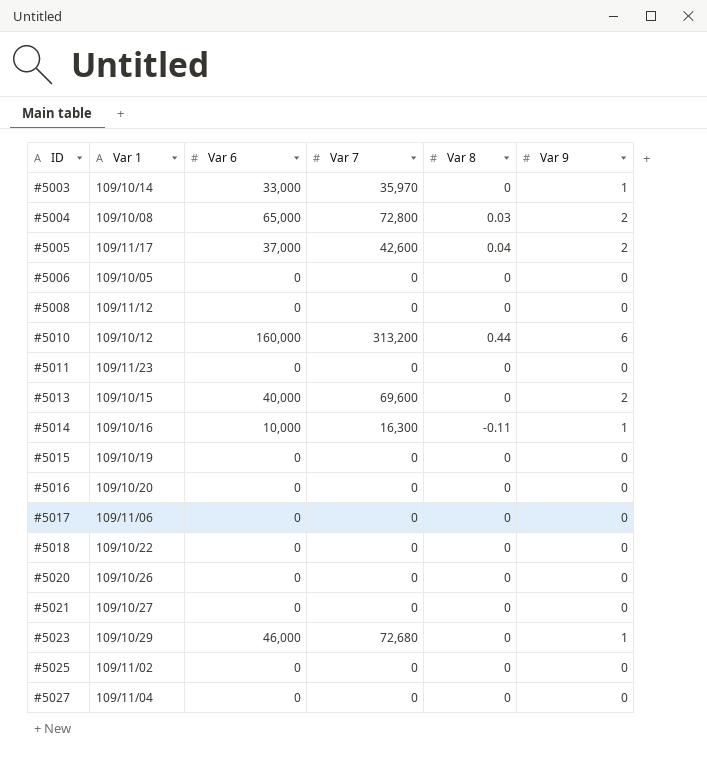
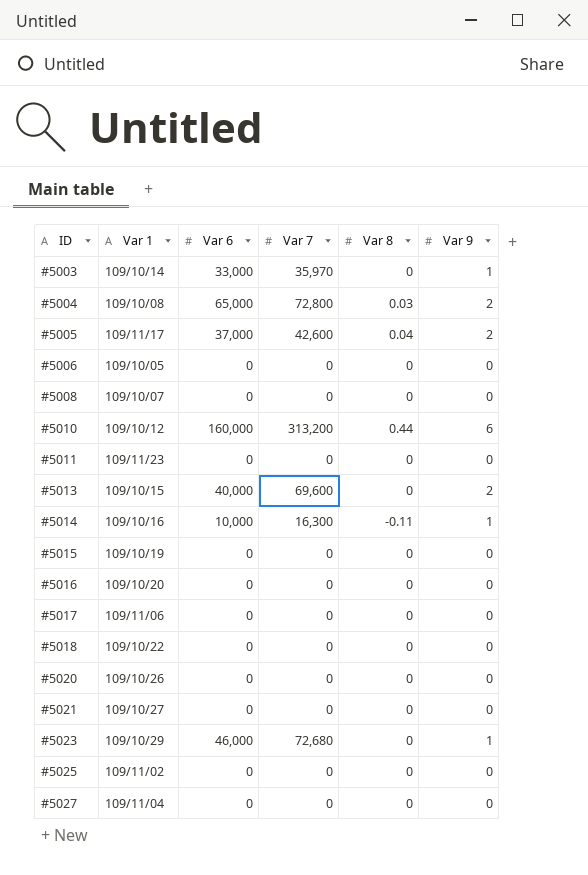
#5008 | Var 1: 109/11/12 -> 109/10/07

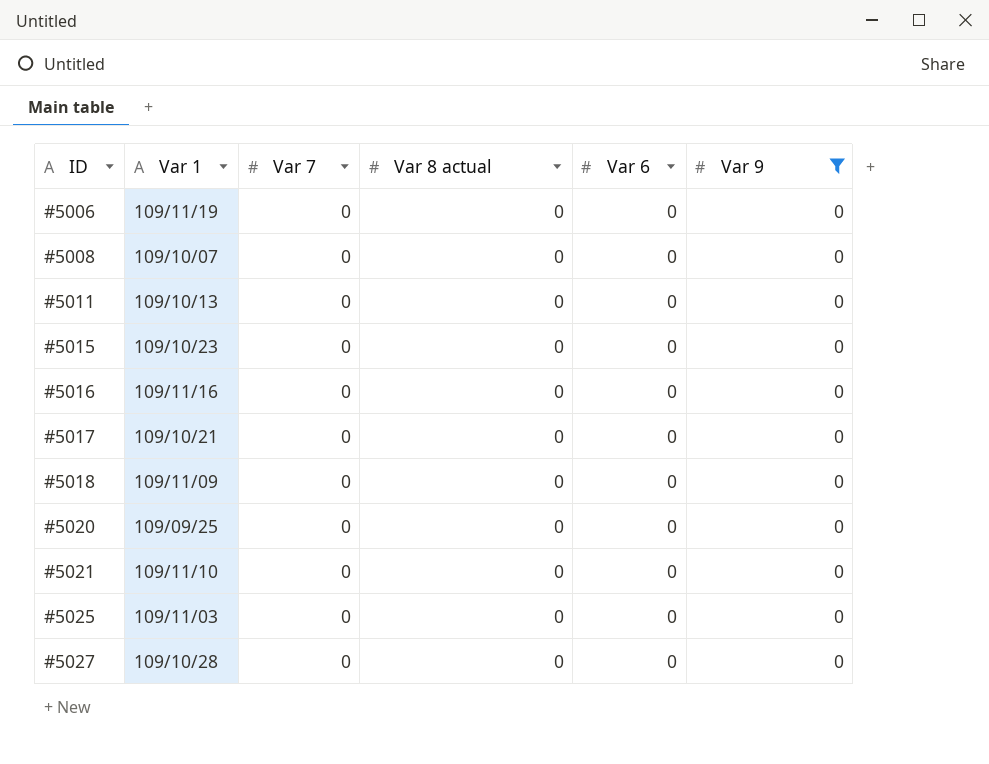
filter: none -> Var 9 = 0
column name: Var 8 -> Var 8 actual
column Var 6 | position: 3 -> 5
#5006 | Var 1: 109/10/05 -> 109/11/19
#5011 | Var 1: 109/11/23 -> 109/10/13
#5015 | Var 1: 109/10/19 -> 109/10/23
#5016 | Var 1: 109/10/20 -> 109/11/16
#5017 | Var 1: 109/11/06 -> 109/10/21
#5018 | Var 1: 109/10/22 -> 109/11/09
#5020 | Var 1: 109/10/26 -> 109/09/25
#5021 | Var 1: 109/10/27 -> 109/11/10
#5025 | Var 1: 109/11/02 -> 109/11/03
#5027 | Var 1: 109/11/04 -> 109/10/28

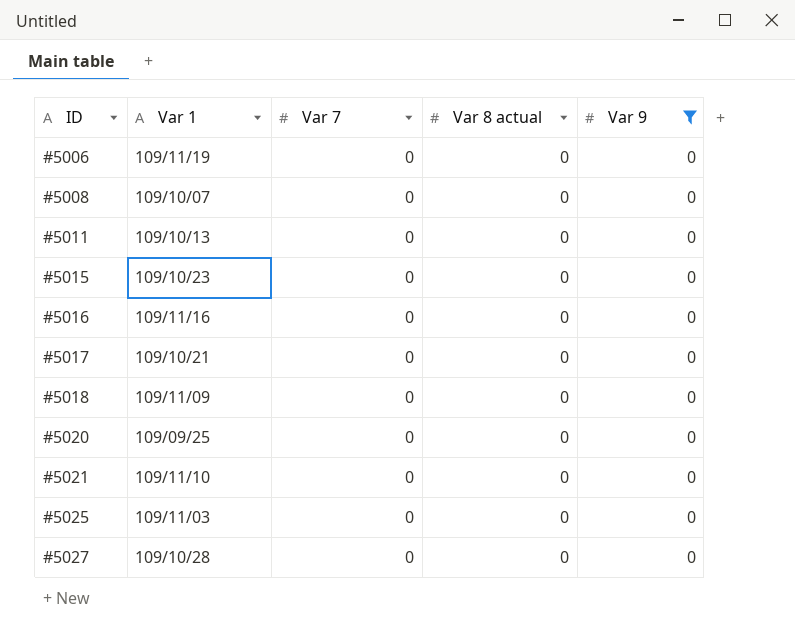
column Var 6 | position: 5 -> none

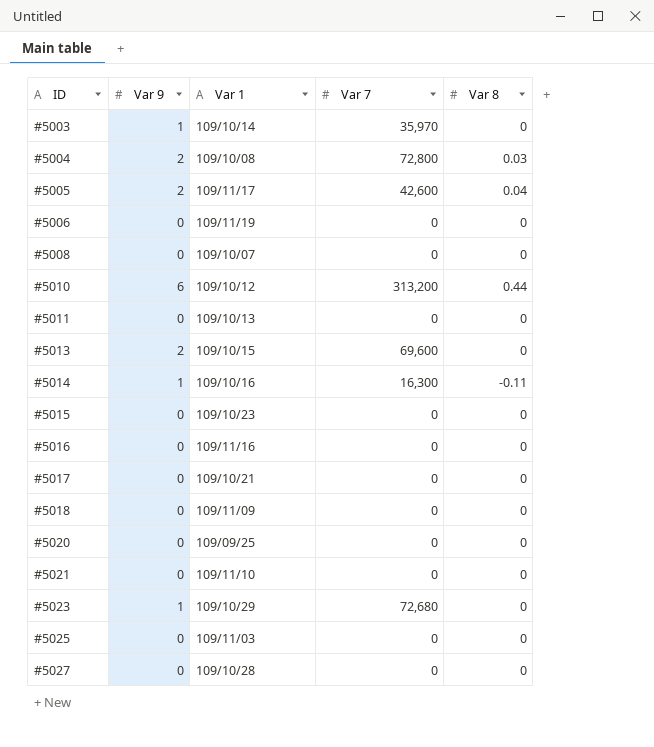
filter: Var 9 = 0 -> none
column Var 9 | position: 5 -> 2
column name: Var 8 actual -> Var 8

